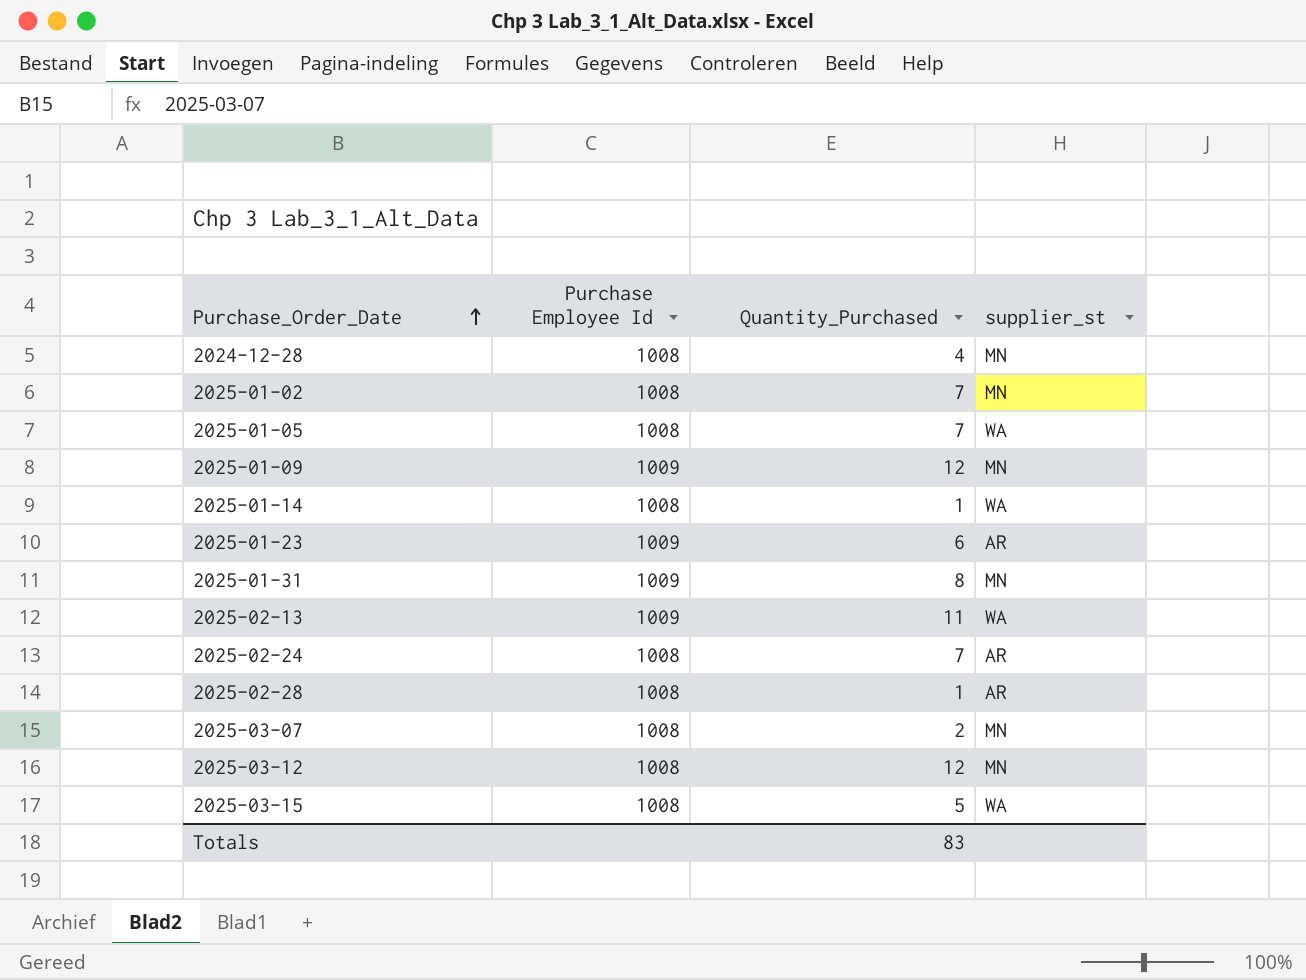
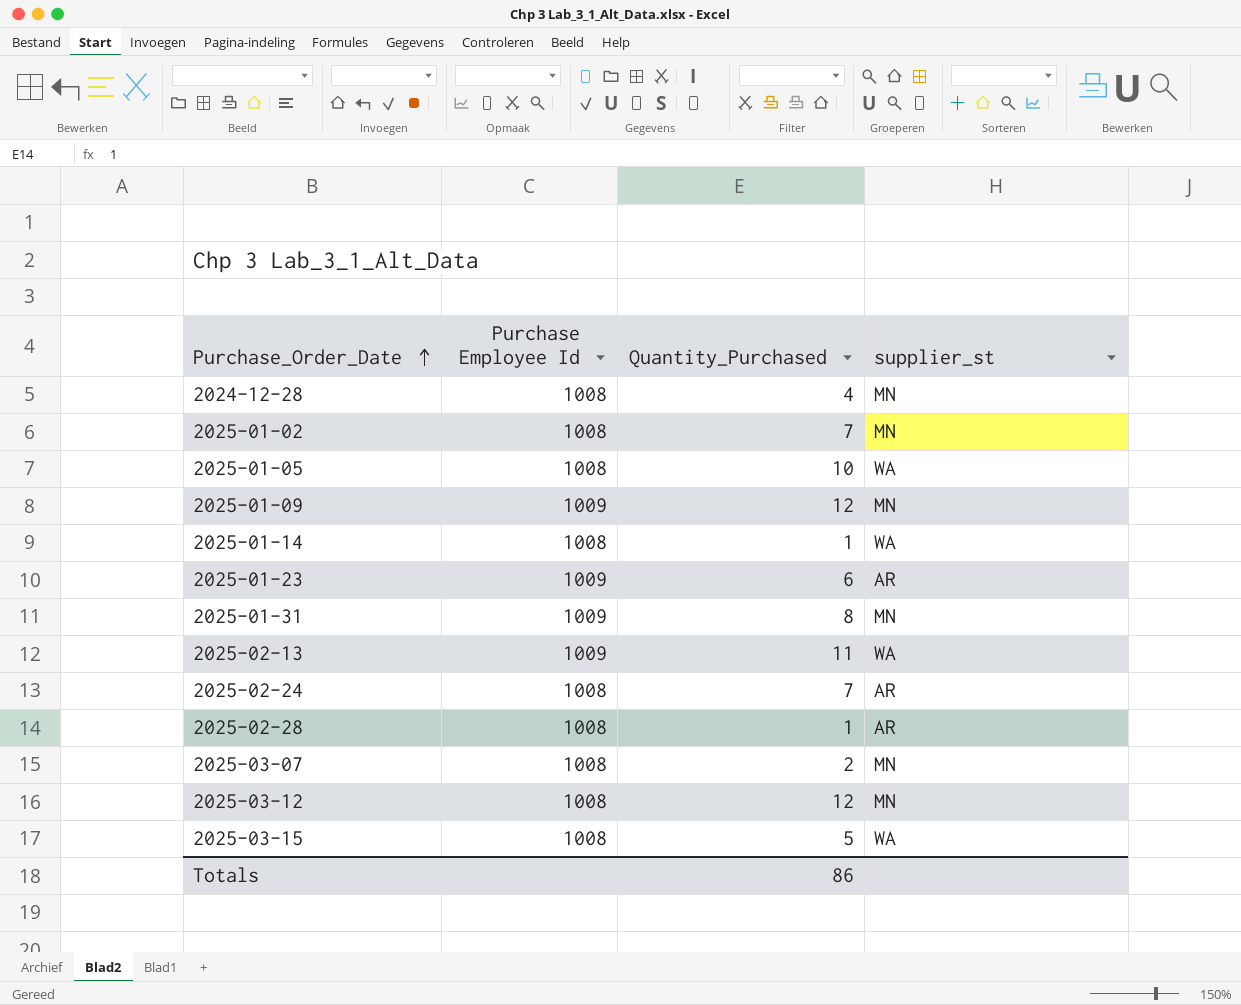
2025-01-05 | Quantity_Purchased: 7 -> 10
Totals | Quantity_Purchased: 83 -> 86

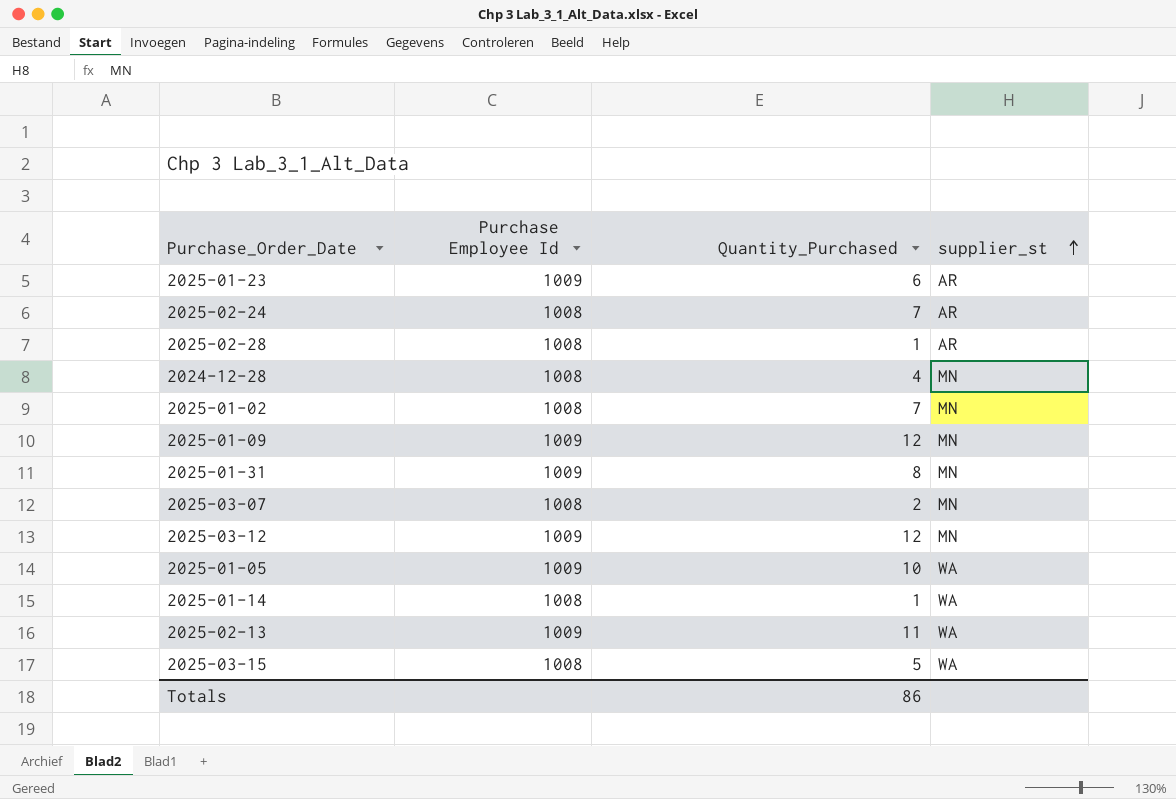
row order: Purchase_Order_Date ascending -> supplier_st ascending
2025-03-12 | Purchase Employee Id: 1008 -> 1009
2025-01-05 | Purchase Employee Id: 1008 -> 1009

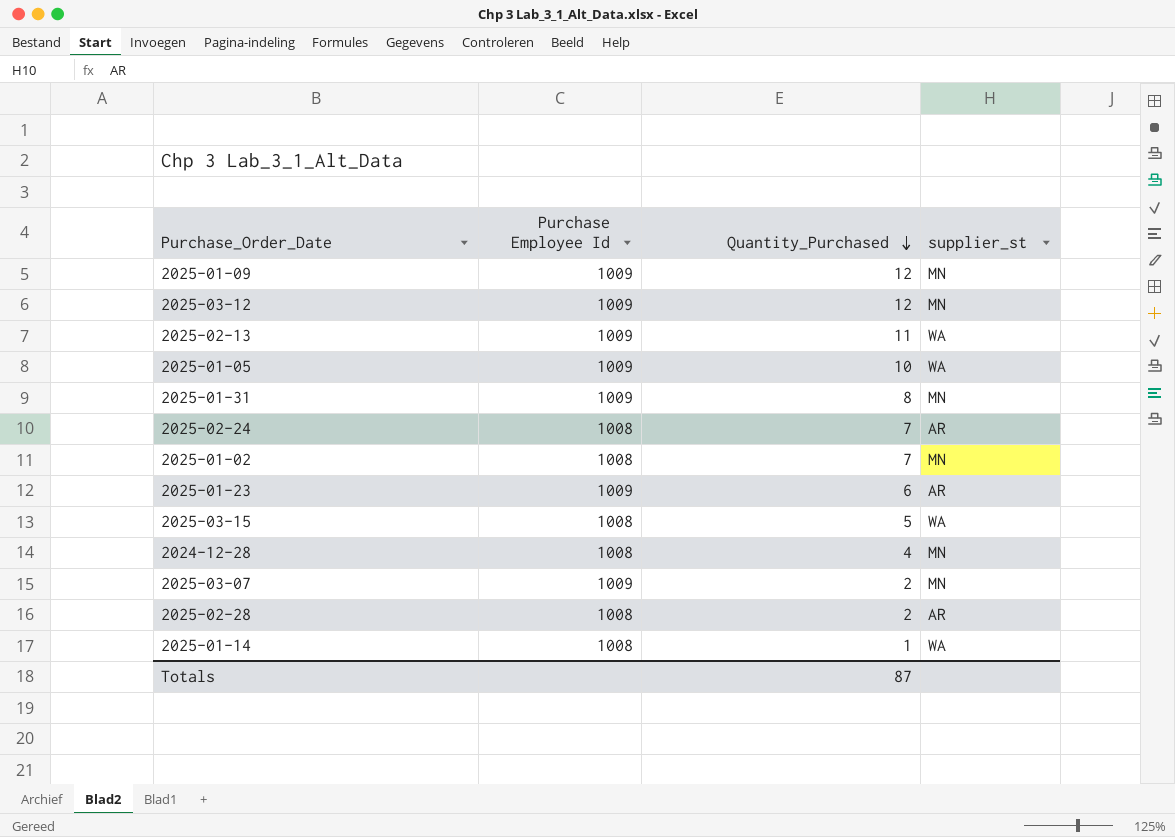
row order: supplier_st ascending -> Quantity_Purchased descending
2025-03-07 | Purchase Employee Id: 1008 -> 1009
2025-02-28 | Quantity_Purchased: 1 -> 2
Totals | Quantity_Purchased: 86 -> 87

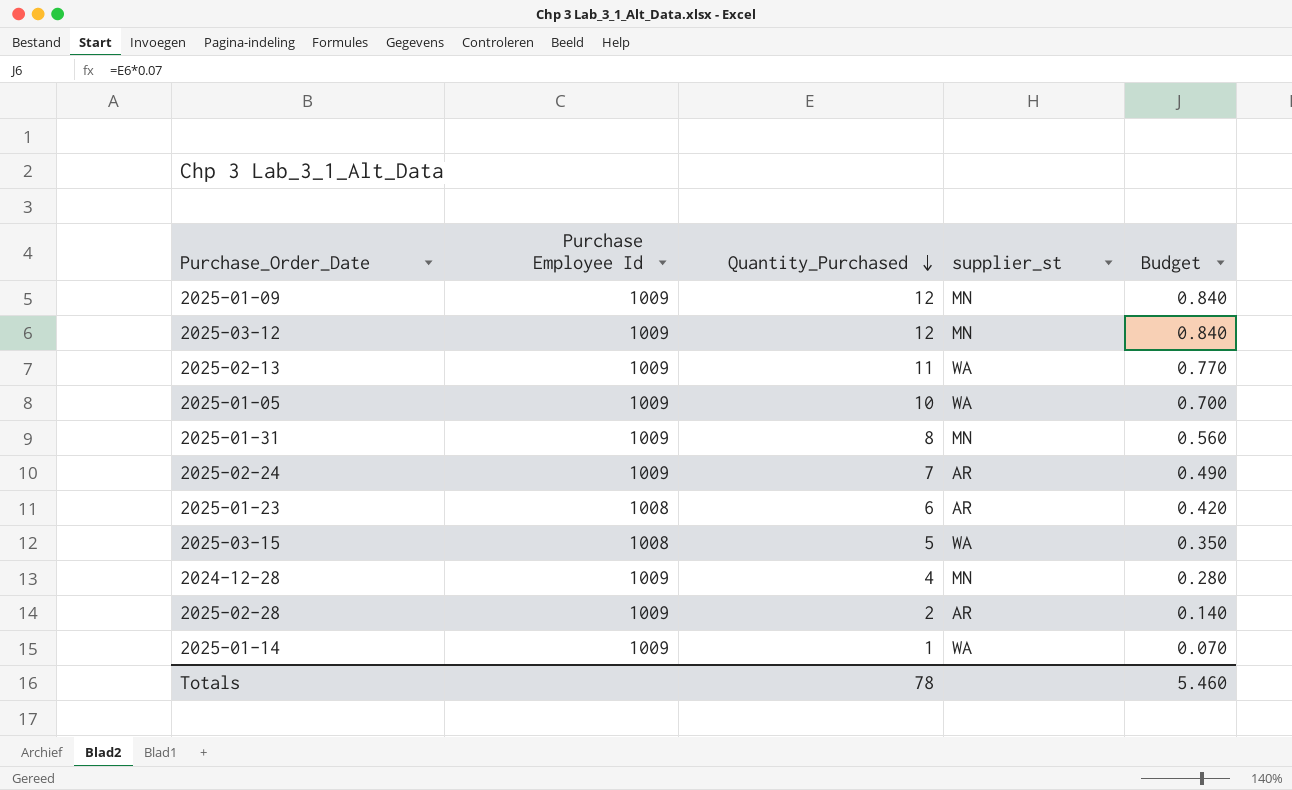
column Budget | formula: none -> [Quantity_Purchased] * 0.07
row 2025-01-02: 1008 | 7 | MN -> none
row 2025-03-07: 1009 | 2 | MN -> none
2025-02-24 | Purchase Employee Id: 1008 -> 1009
2025-01-23 | Purchase Employee Id: 1009 -> 1008
2024-12-28 | Purchase Employee Id: 1008 -> 1009
2025-02-28 | Purchase Employee Id: 1008 -> 1009
2025-01-14 | Purchase Employee Id: 1008 -> 1009
Totals | Quantity_Purchased: 87 -> 78

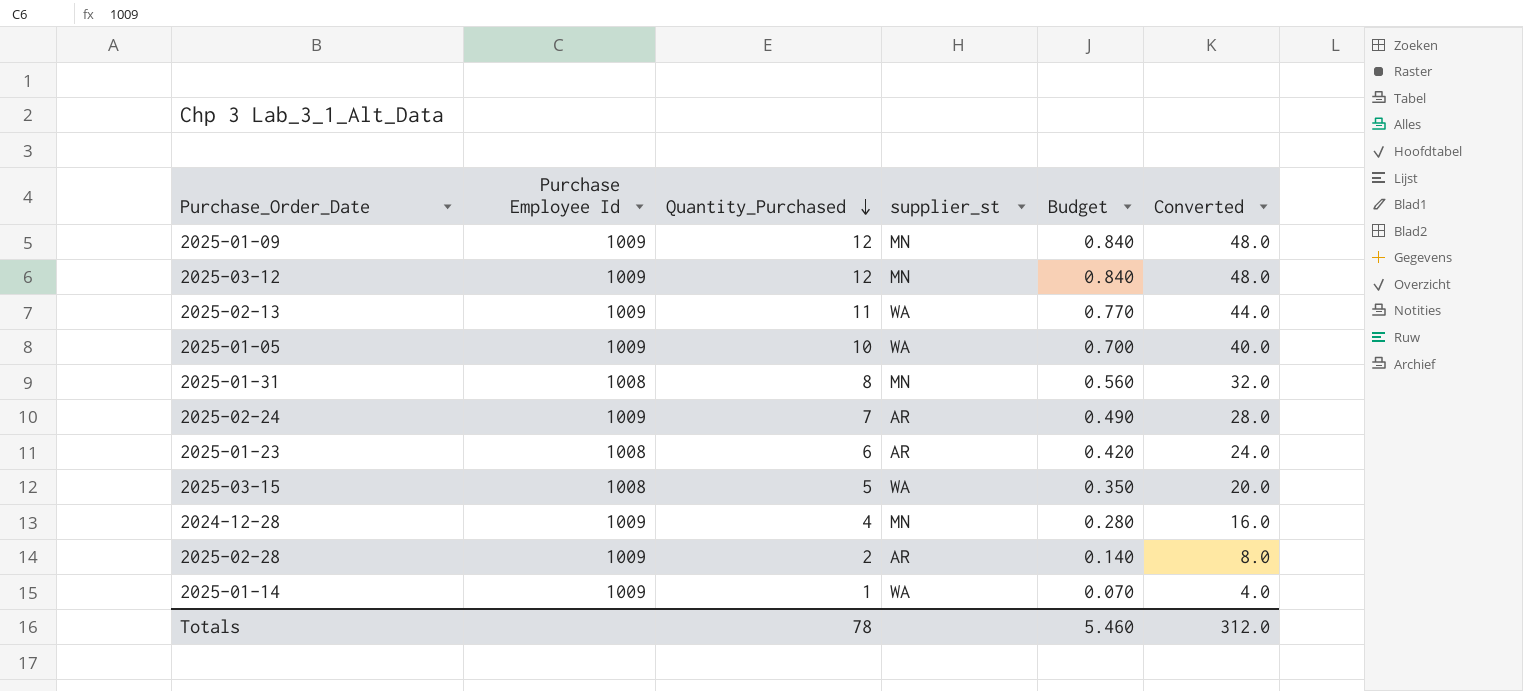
column Converted | formula: none -> [Quantity_Purchased] * 4
2025-01-31 | Purchase Employee Id: 1009 -> 1008

